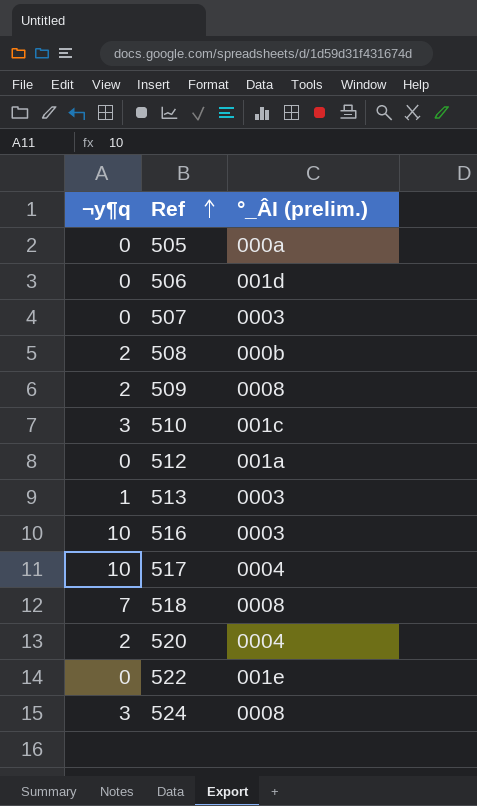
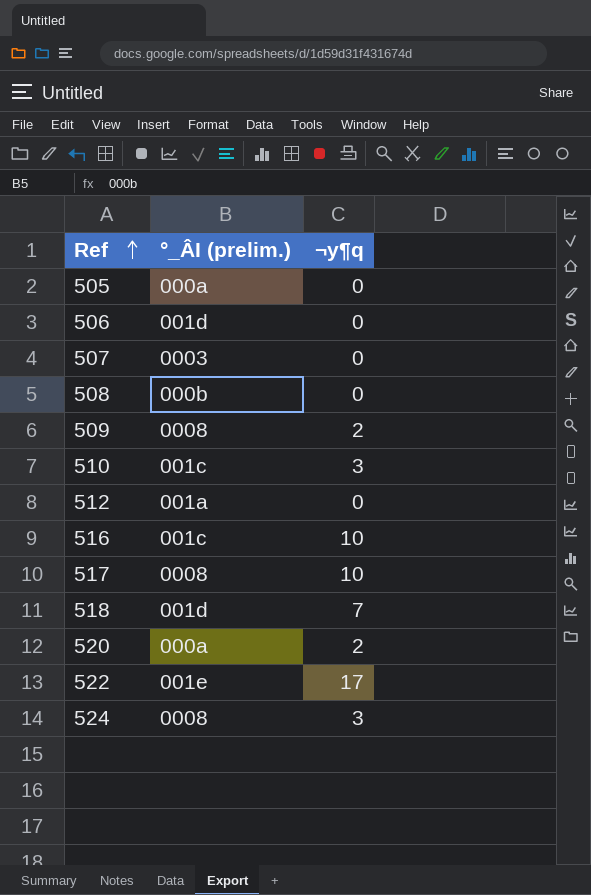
column ¬y¶q | position: 1 -> 3
row 513: 1 | 0003 -> none
508 | ¬y¶q: 2 -> 0
516 | °_ÂI (prelim.): 0003 -> 001c
517 | °_ÂI (prelim.): 0004 -> 0008
518 | °_ÂI (prelim.): 0008 -> 001d
520 | °_ÂI (prelim.): 0004 -> 000a
522 | ¬y¶q: 0 -> 17

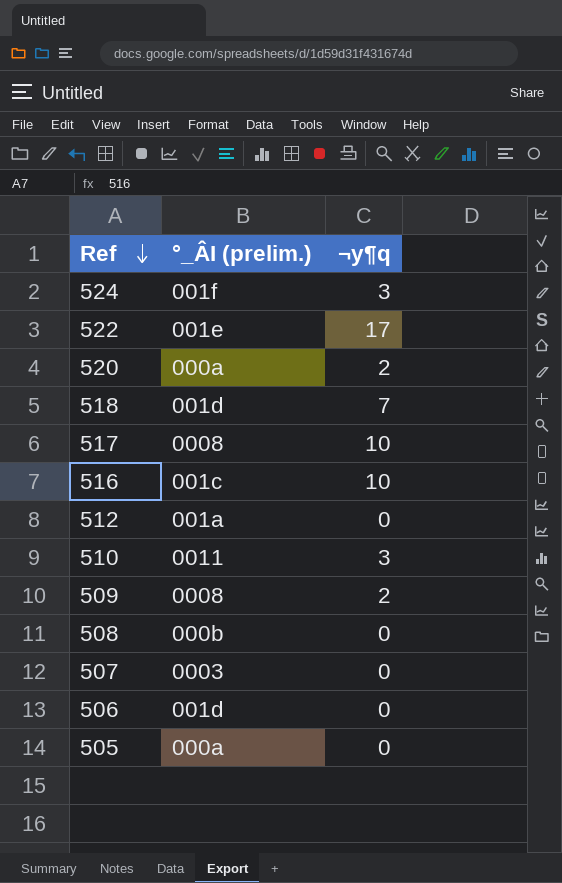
row order: Ref ascending -> Ref descending
524 | °_ÂI (prelim.): 0008 -> 001f
510 | °_ÂI (prelim.): 001c -> 0011

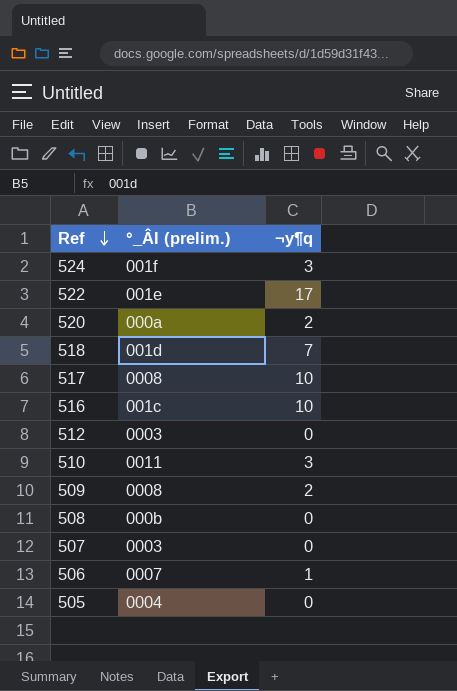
512 | °_ÂI (prelim.): 001a -> 0003
506 | °_ÂI (prelim.): 001d -> 0007
506 | ¬y¶q: 0 -> 1
505 | °_ÂI (prelim.): 000a -> 0004

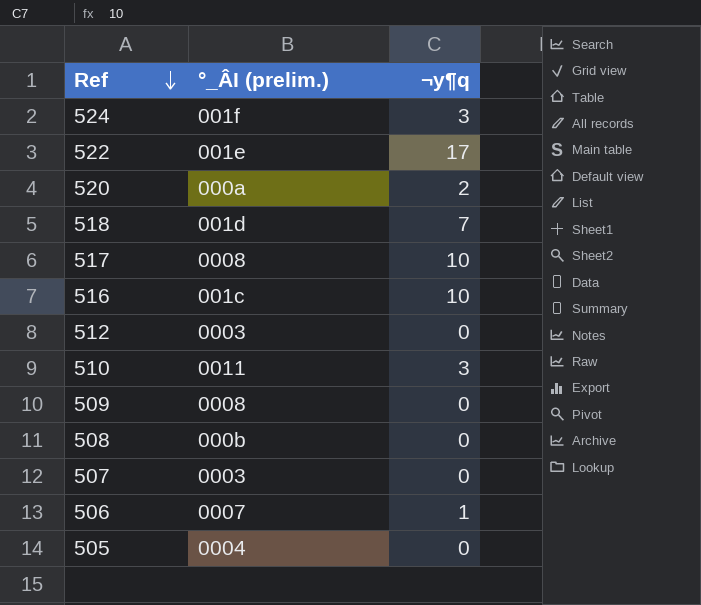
509 | ¬y¶q: 2 -> 0

